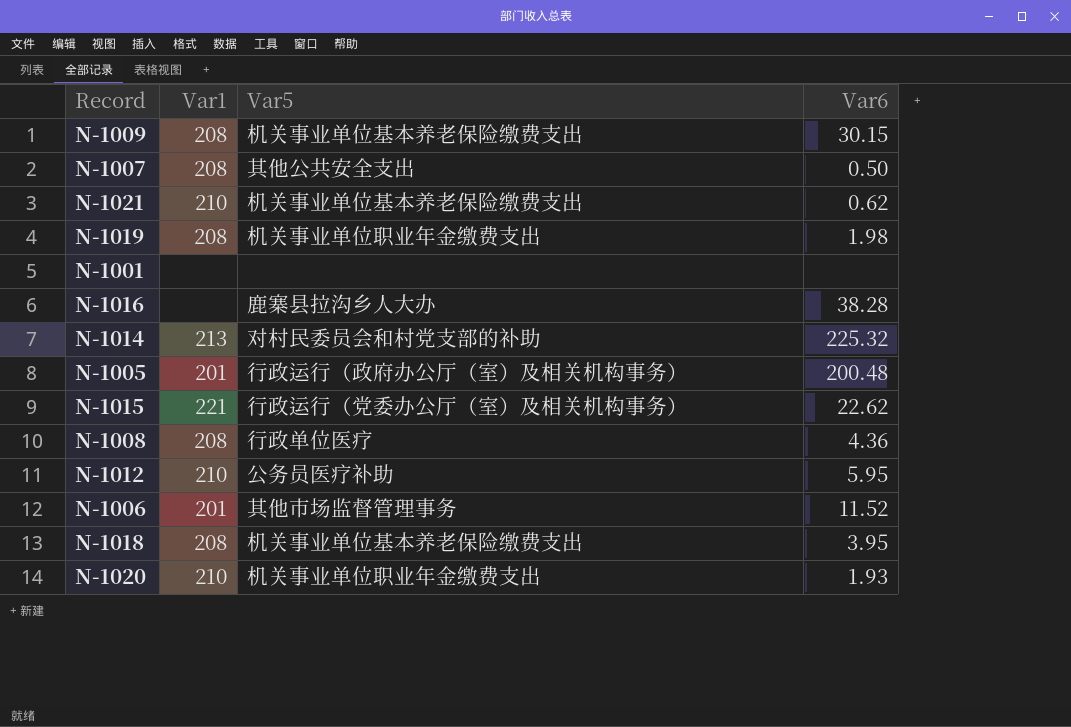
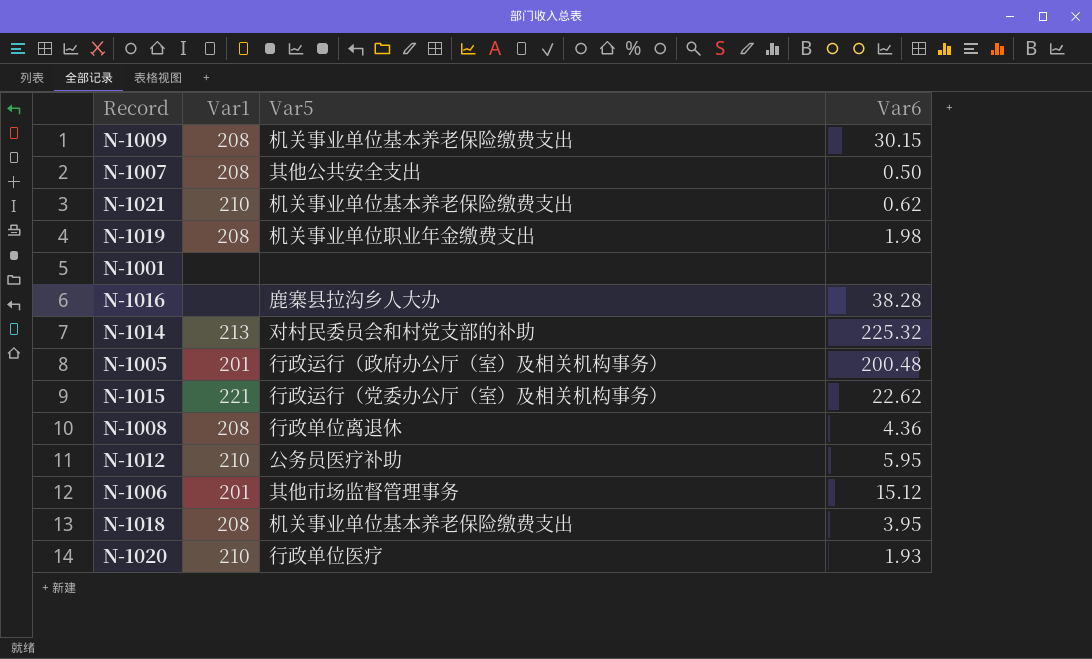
N-1008 | Var5: 行政单位医疗 -> 行政单位离退休
N-1006 | Var6: 11.52 -> 15.12
N-1020 | Var5: 机关事业单位职业年金缴费支出 -> 行政单位医疗

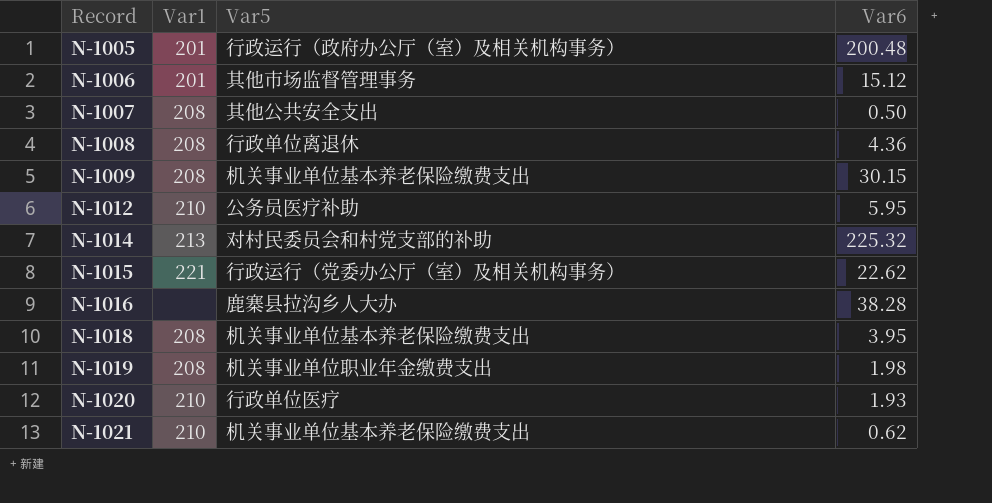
row order: none -> Record ascending
row N-1001: none | none | none -> none

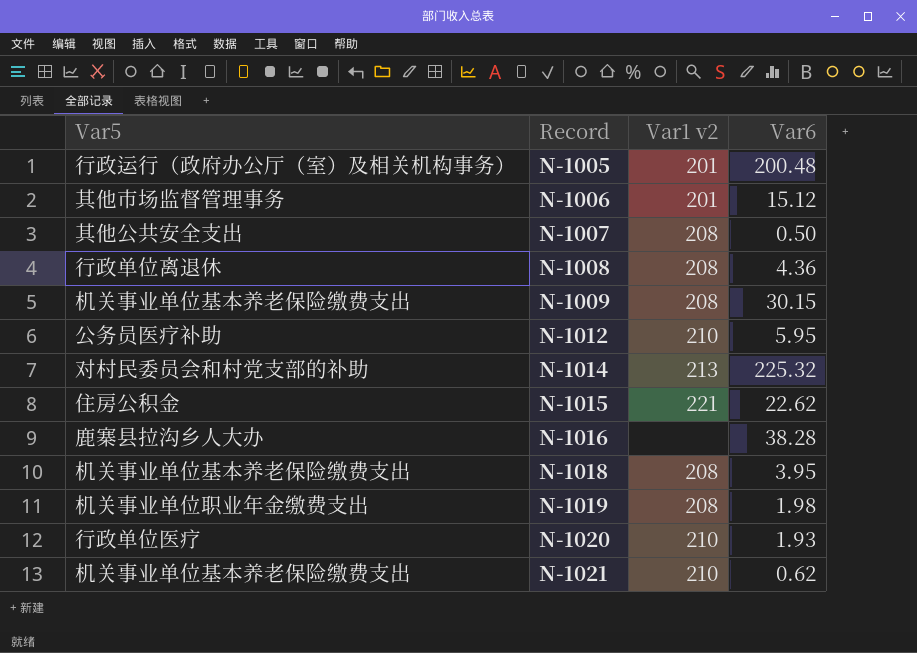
column Var5 | position: 3 -> 1
column name: Var1 -> Var1 v2
N-1015 | Var5: 行政运行（党委办公厅（室）及相关机构事务） -> 住房公积金

